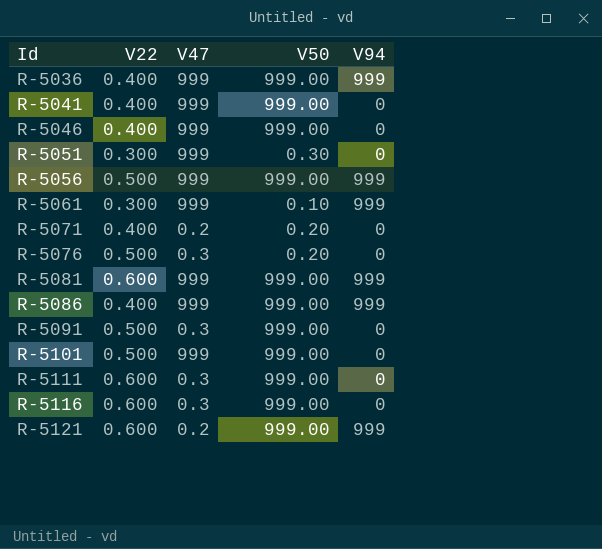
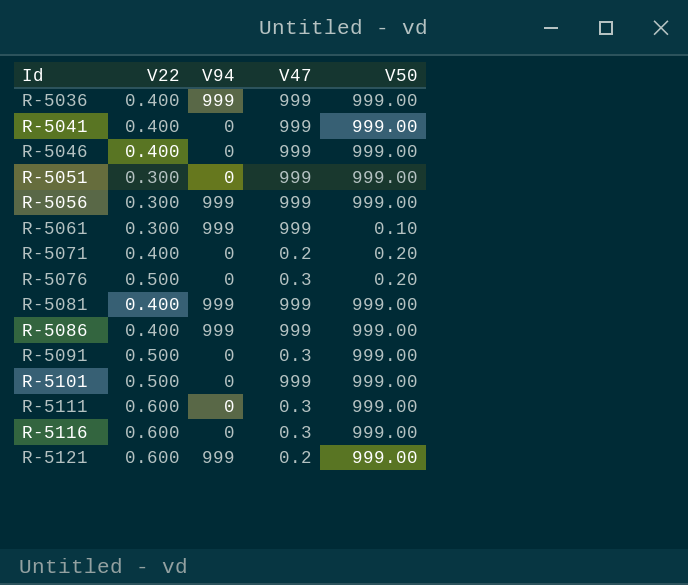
column V94 | position: 5 -> 3
R-5051 | V50: 0.30 -> 999.00
R-5056 | V22: 0.500 -> 0.300
R-5081 | V22: 0.600 -> 0.400

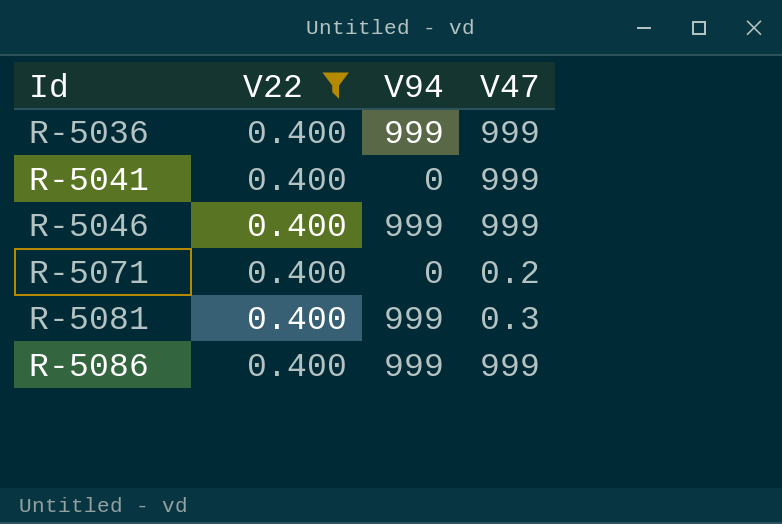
filter: none -> V22 = 0.400
column V50 | position: 5 -> none
R-5046 | V94: 0 -> 999
R-5081 | V47: 999 -> 0.3

